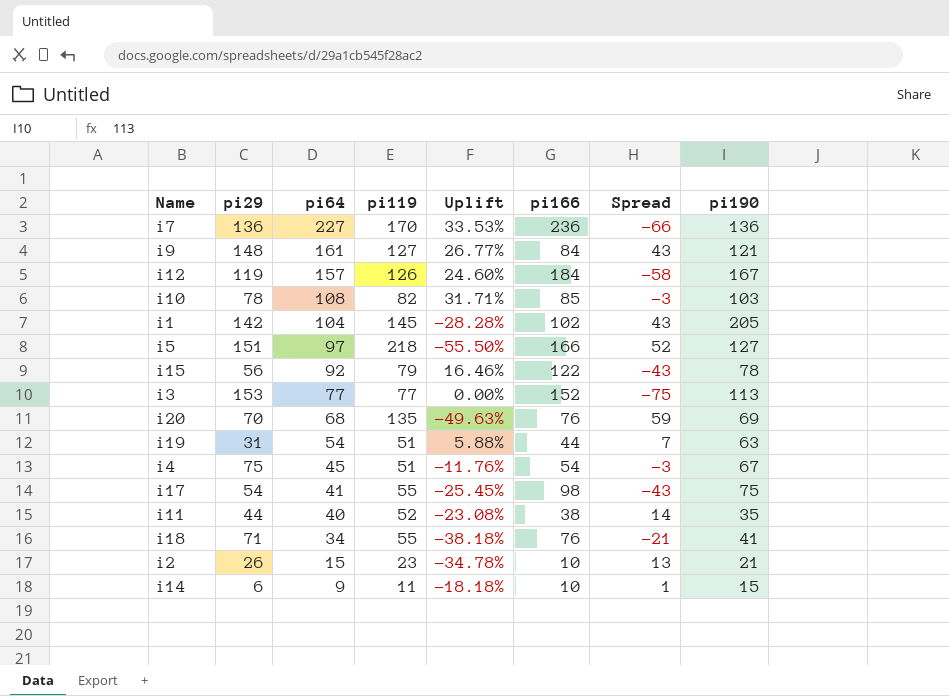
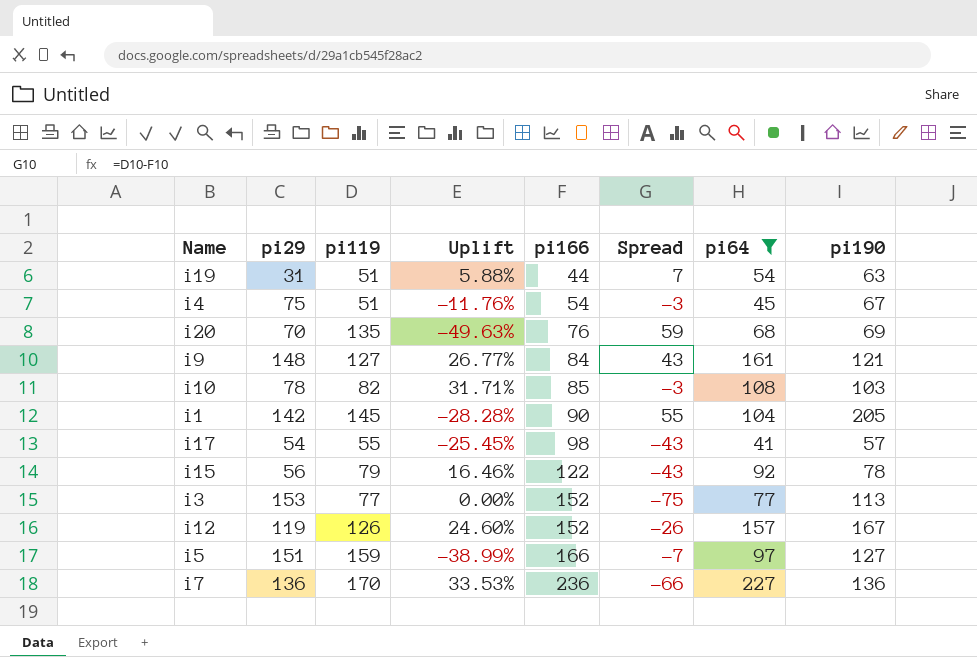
filter: none -> pi64 >= 41
row order: pi64 descending -> pi166 ascending
column pi64 | position: 3 -> 7
i1 | pi166: 102 -> 90
i1 | Spread: 43 -> 55
i17 | pi190: 75 -> 57
i12 | pi166: 184 -> 152
i12 | Spread: -58 -> -26
i5 | pi119: 218 -> 159
i5 | Uplift: -55.50% -> -38.99%
i5 | Spread: 52 -> -7

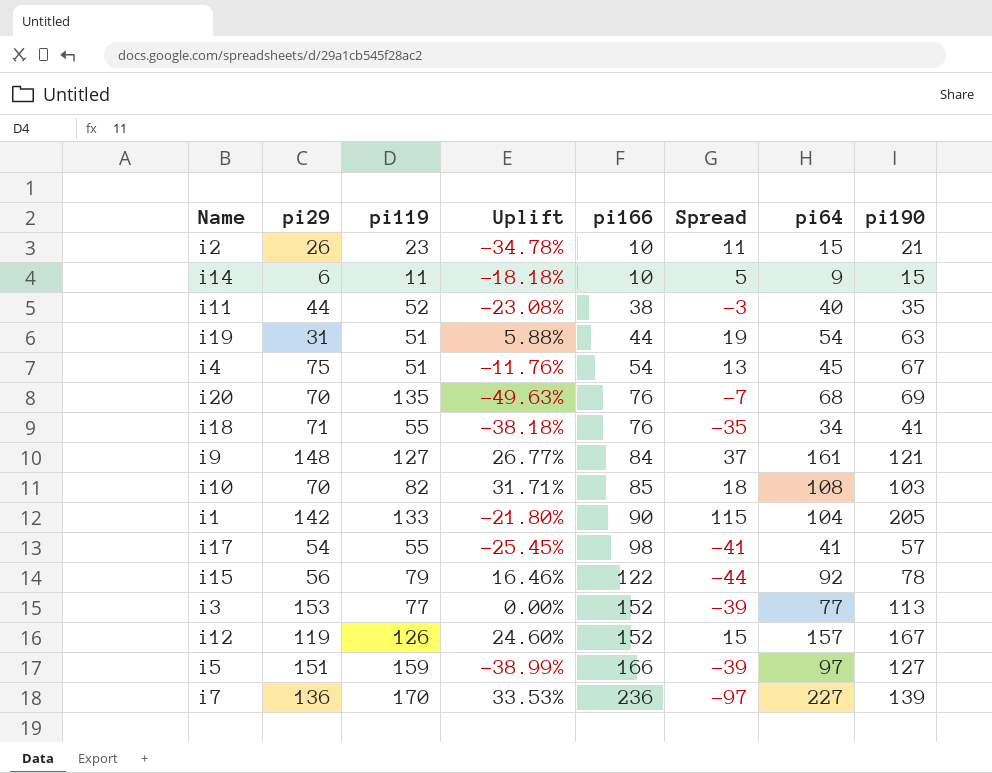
filter: pi64 >= 41 -> none
column Spread | formula: [pi119] - [pi166] -> [pi190] - [pi166]
i10 | pi29: 78 -> 70
i1 | pi119: 145 -> 133
i1 | Uplift: -28.28% -> -21.80%
i7 | pi190: 136 -> 139

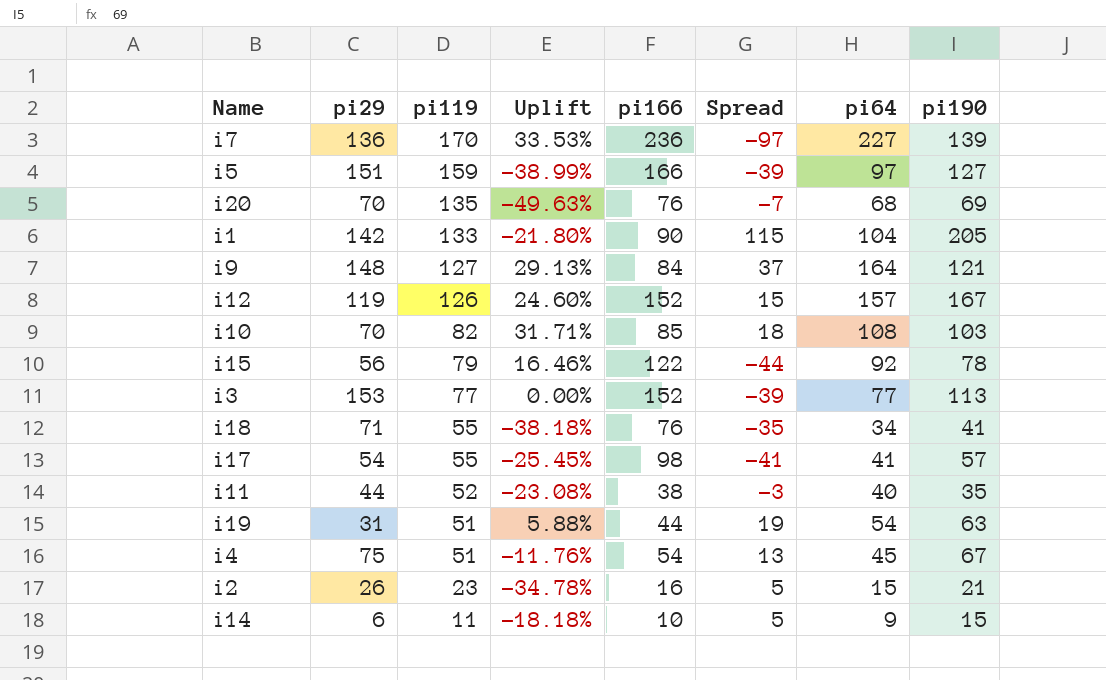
row order: pi166 ascending -> pi119 descending
i9 | Uplift: 26.77% -> 29.13%
i9 | pi64: 161 -> 164
i2 | pi166: 10 -> 16
i2 | Spread: 11 -> 5

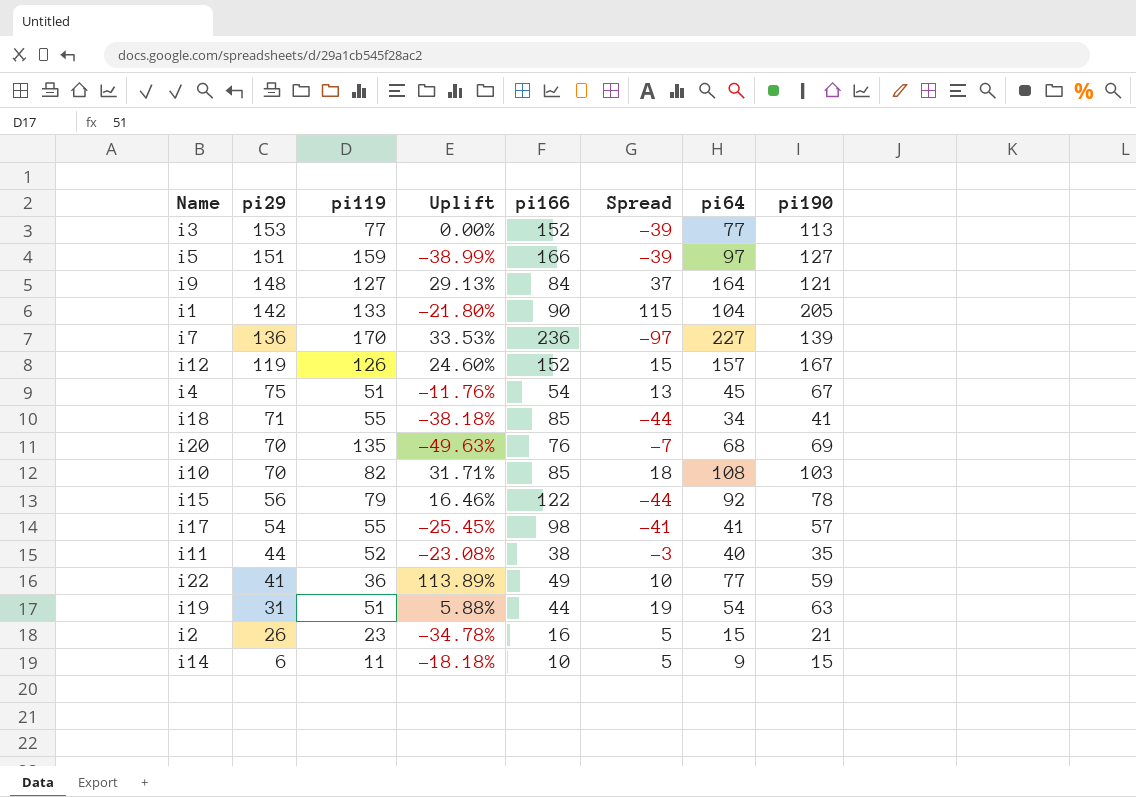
row order: pi119 descending -> pi29 descending
i18 | pi166: 76 -> 85
i18 | Spread: -35 -> -44
row i22: none -> 41 | 36 | 113.89% | 49 | 10 | 77 | 59

